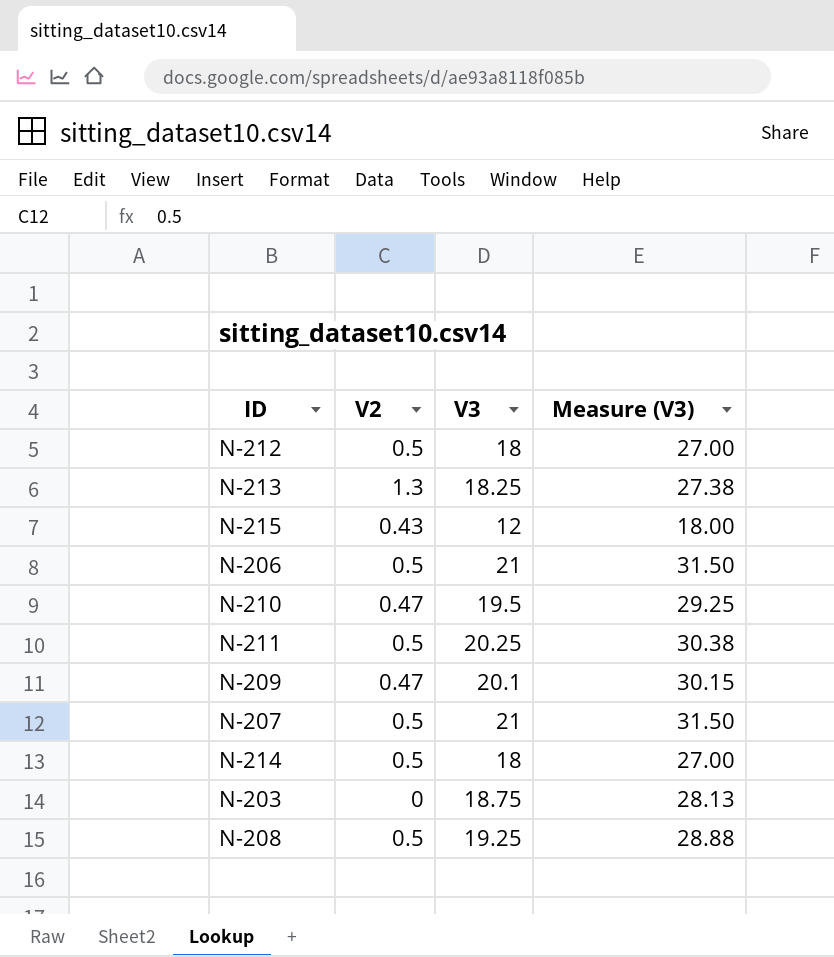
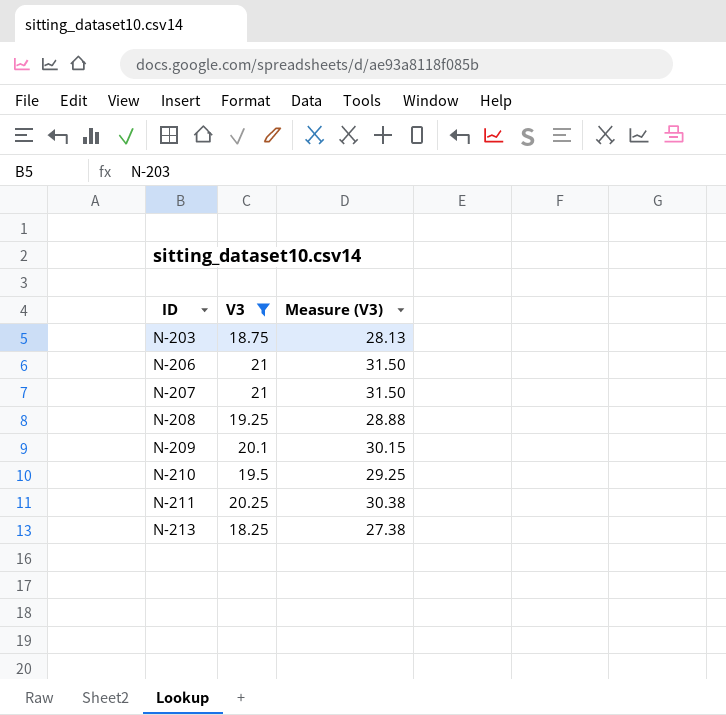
filter: none -> V3 >= 18.25
row order: none -> ID ascending
column V2 | position: 2 -> none

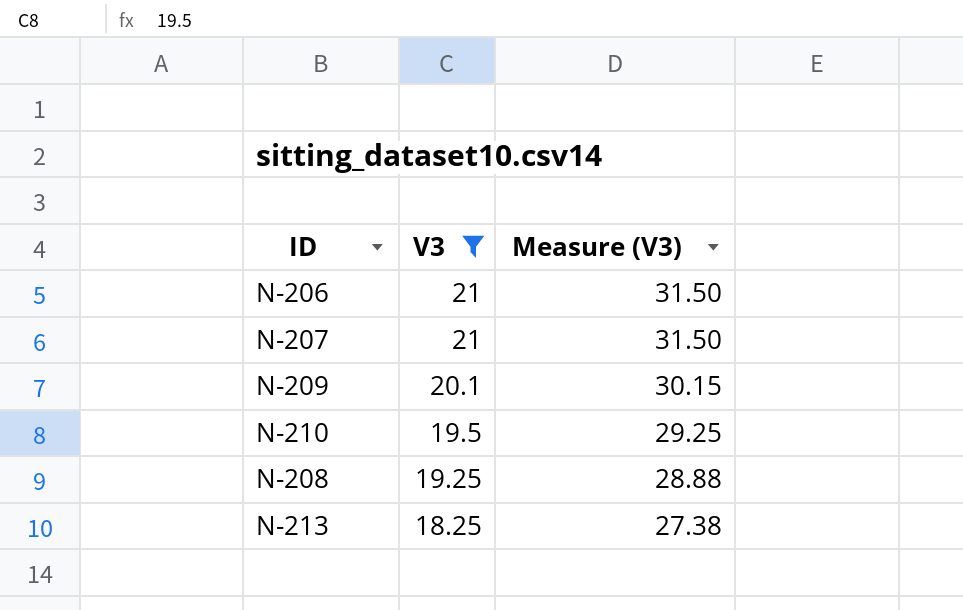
row order: ID ascending -> V3 descending
row N-203: 18.75 | 28.13 -> none
row N-211: 20.25 | 30.38 -> none

